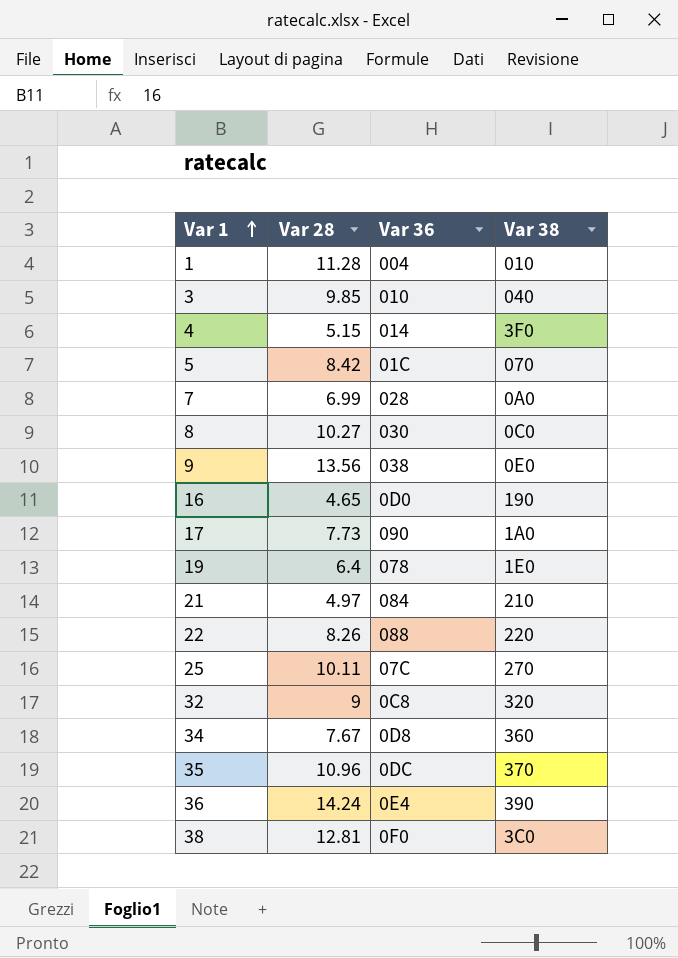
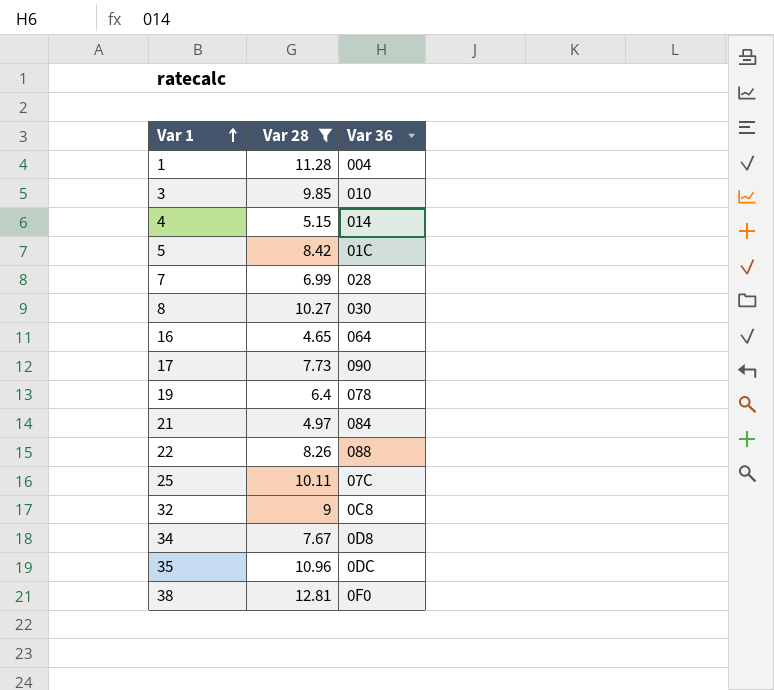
filter: none -> Var 28 <= 12.81
column Var 38 | position: 4 -> none
16 | Var 36: 0D0 -> 064

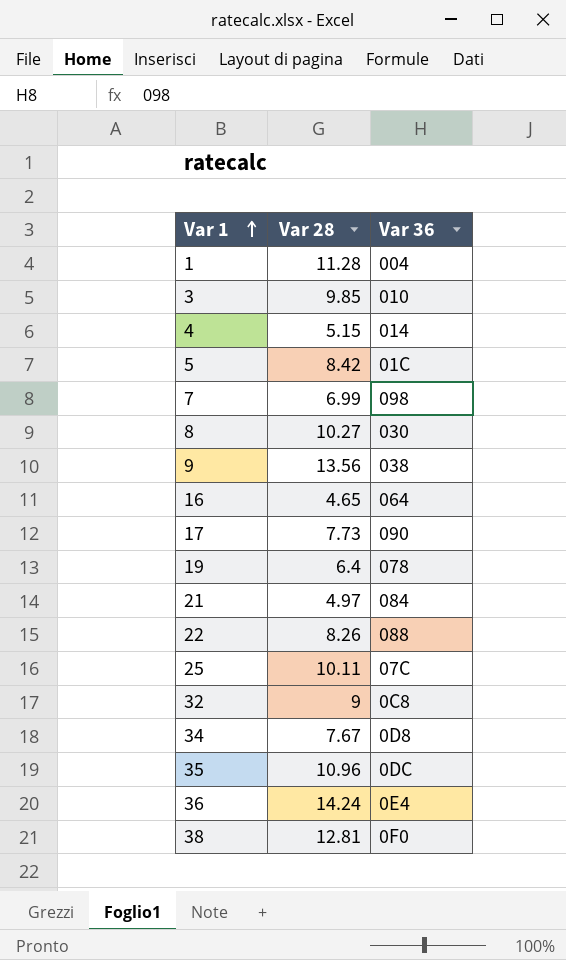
filter: Var 28 <= 12.81 -> none
7 | Var 36: 028 -> 098

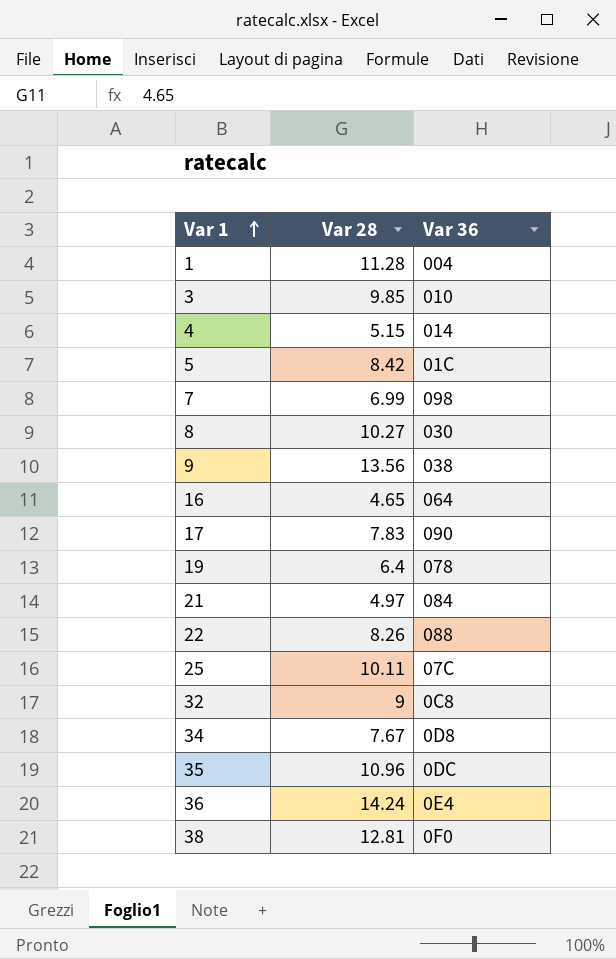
17 | Var 28: 7.73 -> 7.83

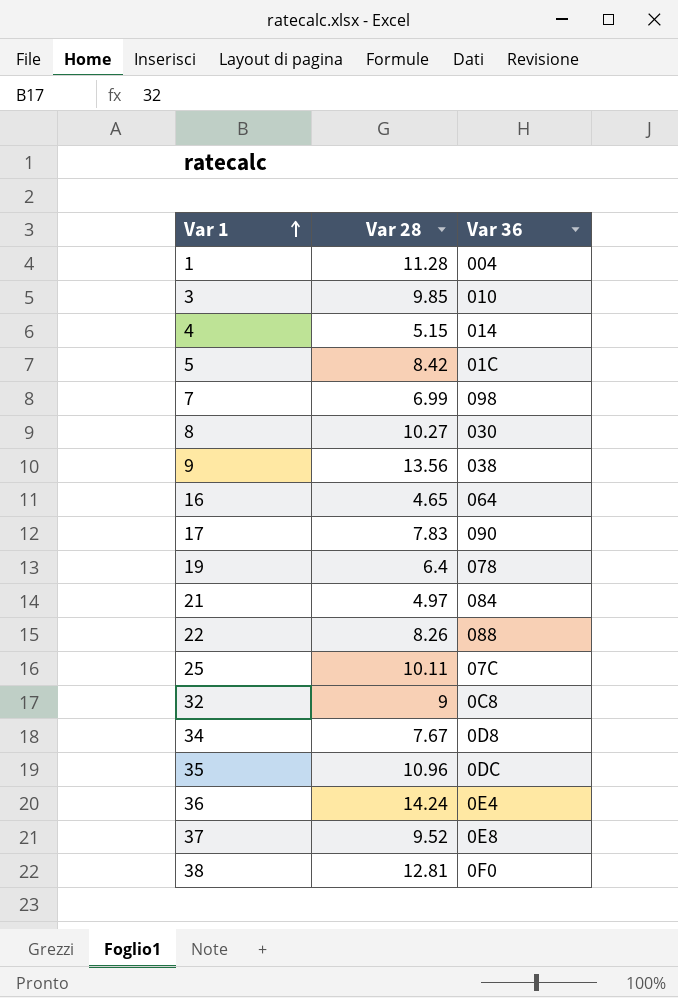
row 37: none -> 9.52 | 0E8

